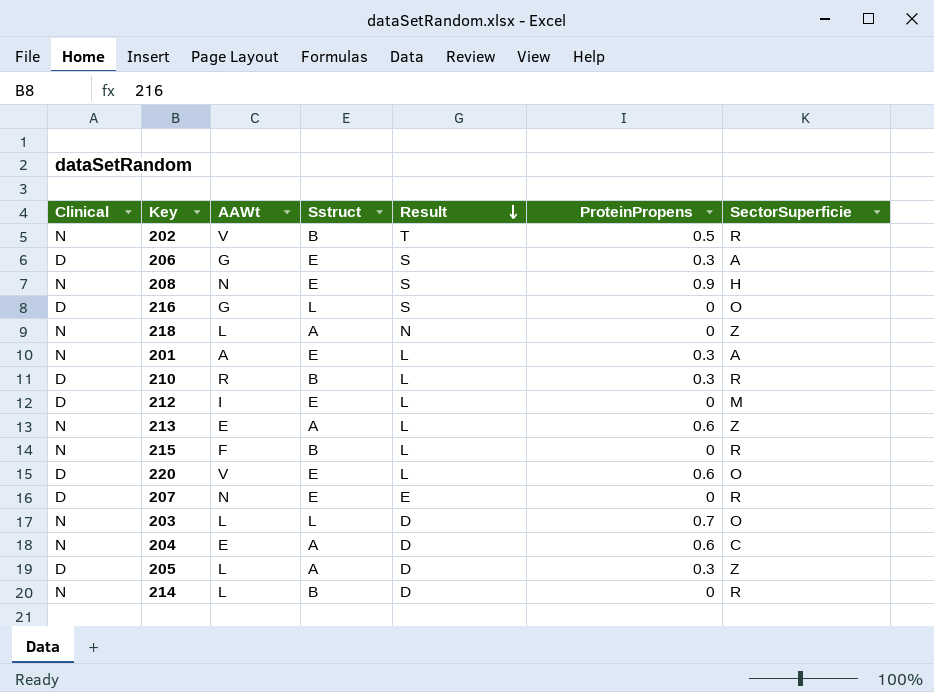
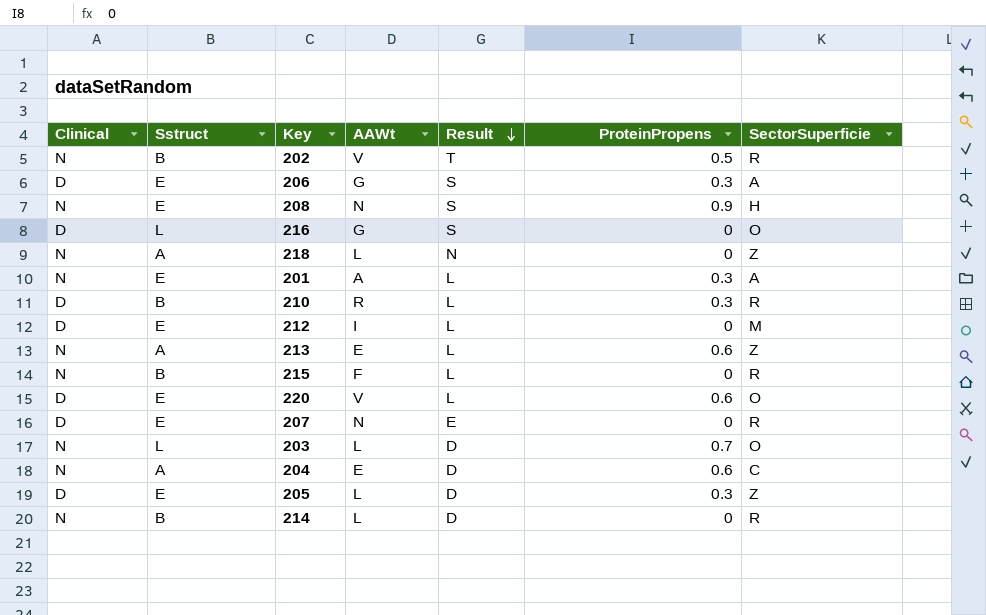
column Sstruct | position: 4 -> 2
205 | Sstruct: A -> E

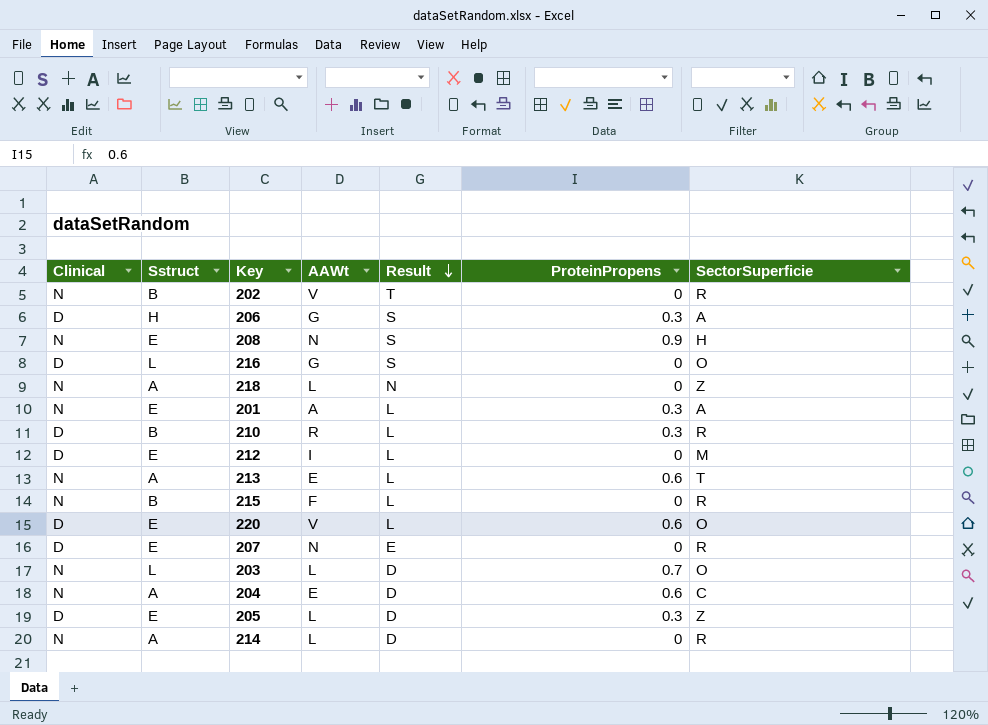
202 | ProteinPropens: 0.5 -> 0
206 | Sstruct: E -> H
213 | SectorSuperficie: Z -> T
214 | Sstruct: B -> A

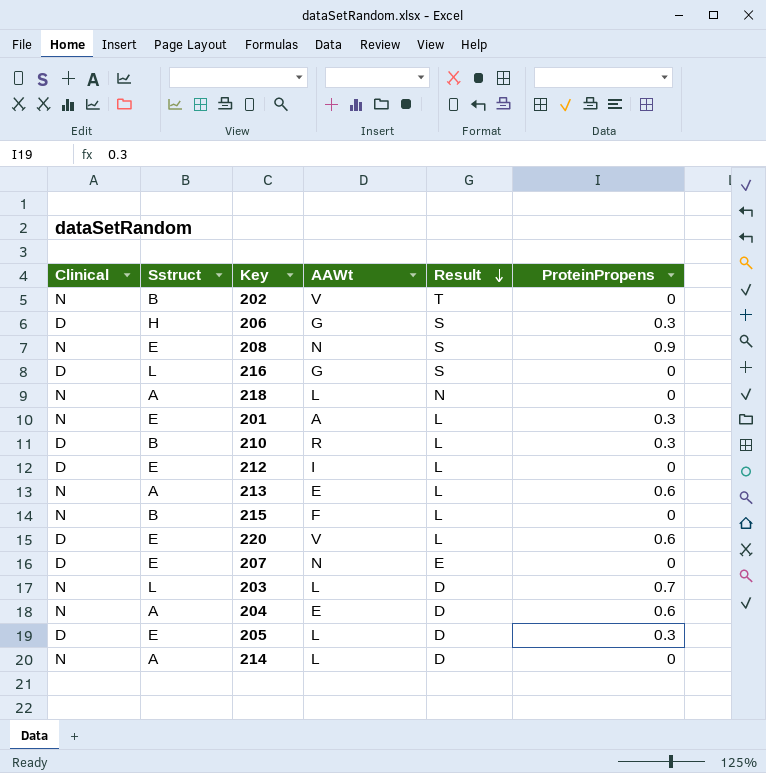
column SectorSuperficie | position: 7 -> none

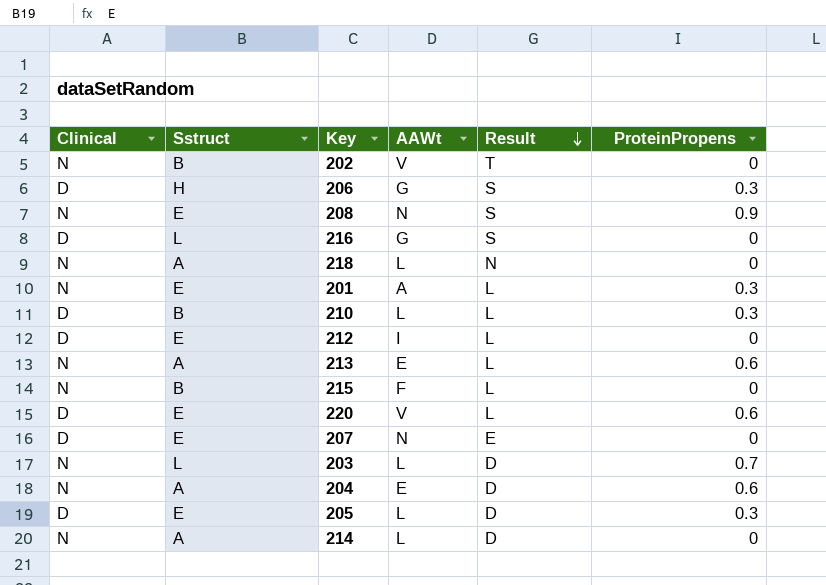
210 | AAWt: R -> L

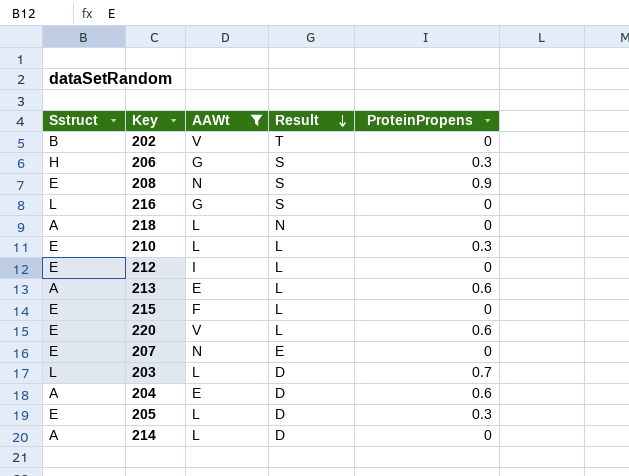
filter: none -> AAWt != A
column Clinical | position: 1 -> none
210 | Sstruct: B -> E
215 | Sstruct: B -> E

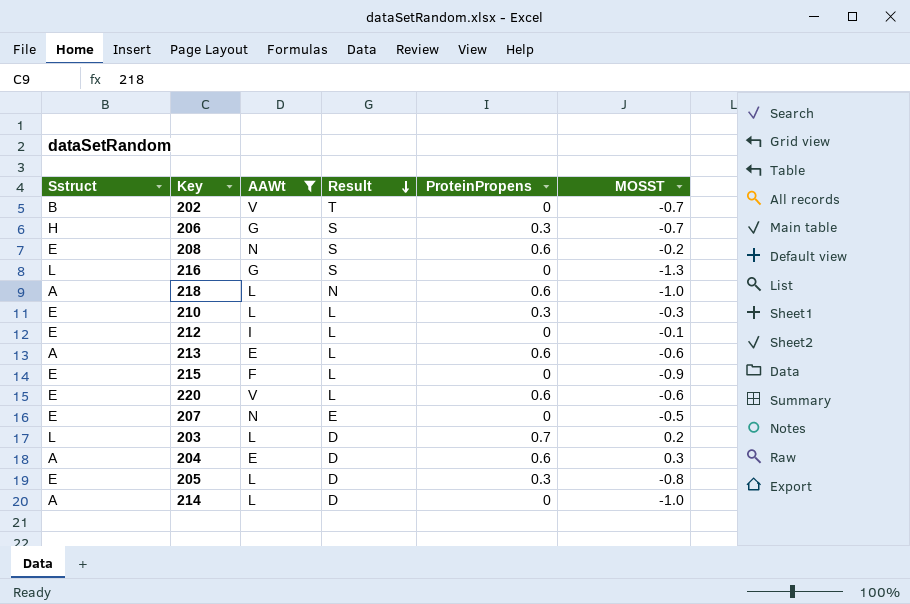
column MOSST | position: none -> 6
208 | ProteinPropens: 0.9 -> 0.6
218 | ProteinPropens: 0 -> 0.6

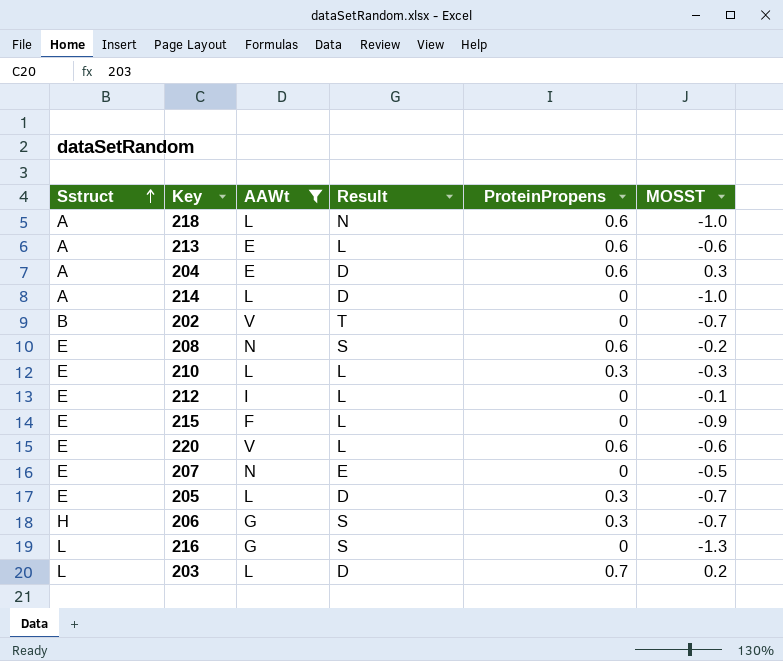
row order: Result descending -> Sstruct ascending
205 | MOSST: -0.8 -> -0.7

